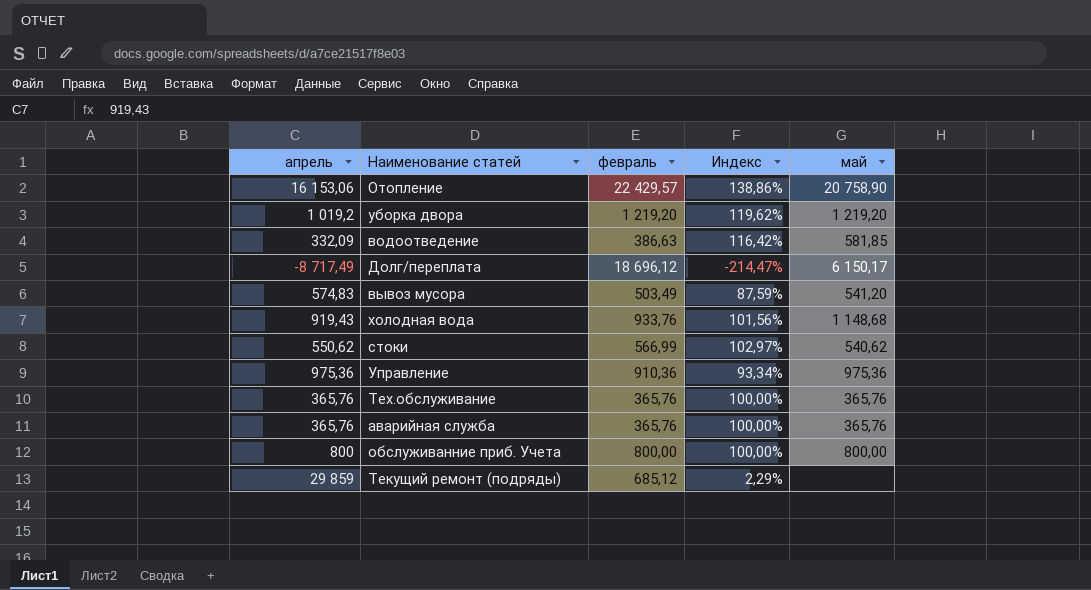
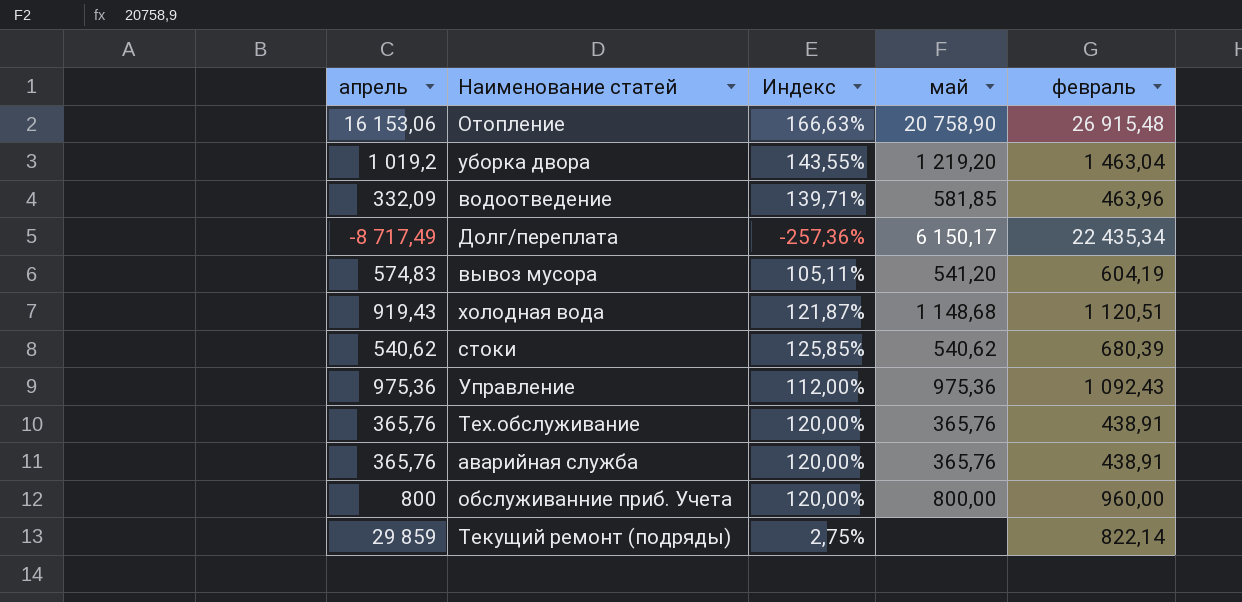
column февраль | position: 3 -> 5
Отопление | Индекс: 138,86% -> 166,63%
Отопление | февраль: 22 429,57 -> 26 915,48
уборка двора | Индекс: 119,62% -> 143,55%
уборка двора | февраль: 1 219,20 -> 1 463,04
водоотведение | Индекс: 116,42% -> 139,71%
водоотведение | февраль: 386,63 -> 463,96
Долг/переплата | Индекс: -214,47% -> -257,36%
Долг/переплата | февраль: 18 696,12 -> 22 435,34
вывоз мусора | Индекс: 87,59% -> 105,11%
вывоз мусора | февраль: 503,49 -> 604,19
холодная вода | Индекс: 101,56% -> 121,87%
холодная вода | февраль: 933,76 -> 1 120,51
стоки | апрель: 550,62 -> 540,62
стоки | Индекс: 102,97% -> 125,85%
стоки | февраль: 566,99 -> 680,39
Управление | Индекс: 93,34% -> 112,00%
Управление | февраль: 910,36 -> 1 092,43
Тех.обслуживание | Индекс: 100,00% -> 120,00%
Тех.обслуживание | февраль: 365,76 -> 438,91
аварийная служба | Индекс: 100,00% -> 120,00%
аварийная служба | февраль: 365,76 -> 438,91
обслуживанние приб. Учета | Индекс: 100,00% -> 120,00%
обслуживанние приб. Учета | февраль: 800,00 -> 960,00
Текущий ремонт (подряды) | Индекс: 2,29% -> 2,75%
Текущий ремонт (подряды) | февраль: 685,12 -> 822,14

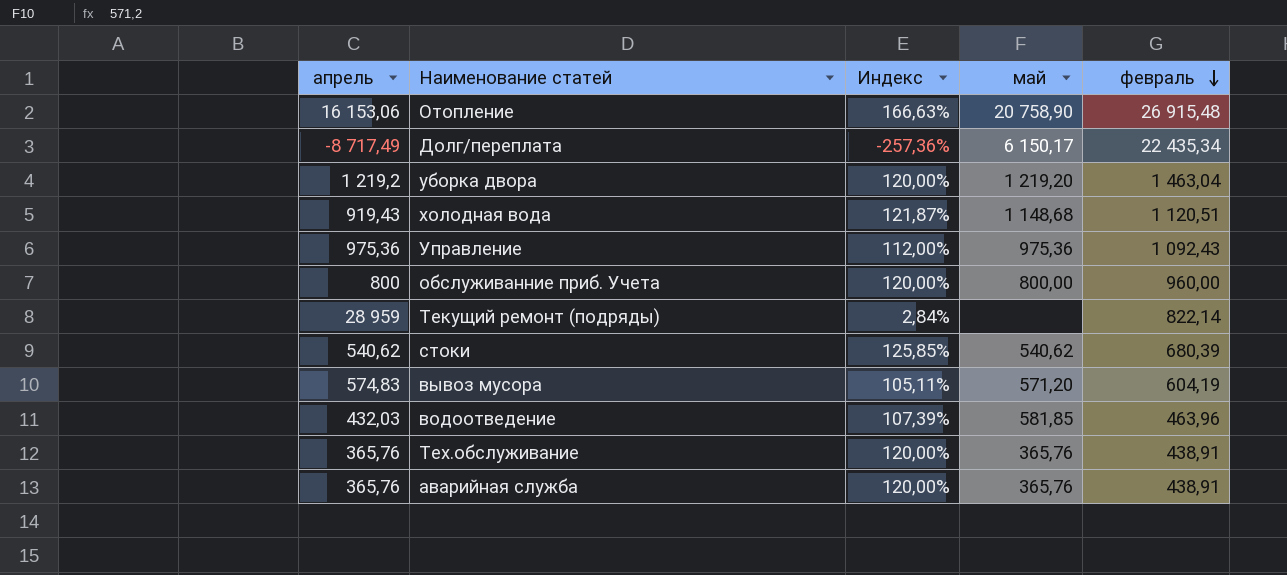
row order: none -> февраль descending
уборка двора | апрель: 1 019,2 -> 1 219,2
уборка двора | Индекс: 143,55% -> 120,00%
Текущий ремонт (подряды) | апрель: 29 859 -> 28 959
Текущий ремонт (подряды) | Индекс: 2,75% -> 2,84%
вывоз мусора | май: 541,20 -> 571,20
водоотведение | апрель: 332,09 -> 432,03
водоотведение | Индекс: 139,71% -> 107,39%

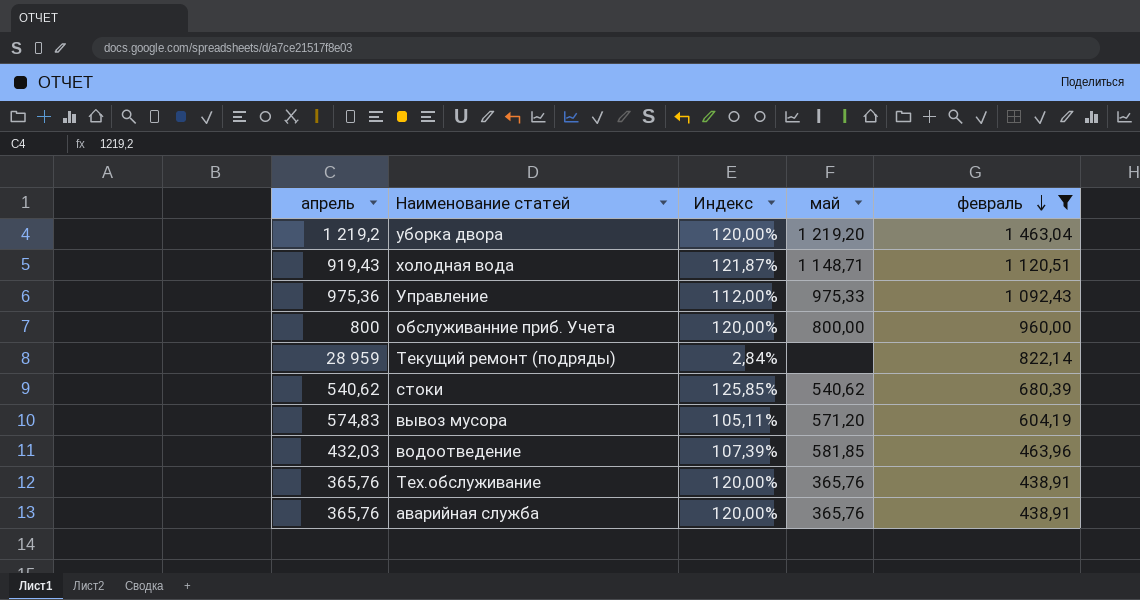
filter: none -> февраль <= 1 463,04
холодная вода | май: 1 148,68 -> 1 148,71
Управление | май: 975,36 -> 975,33

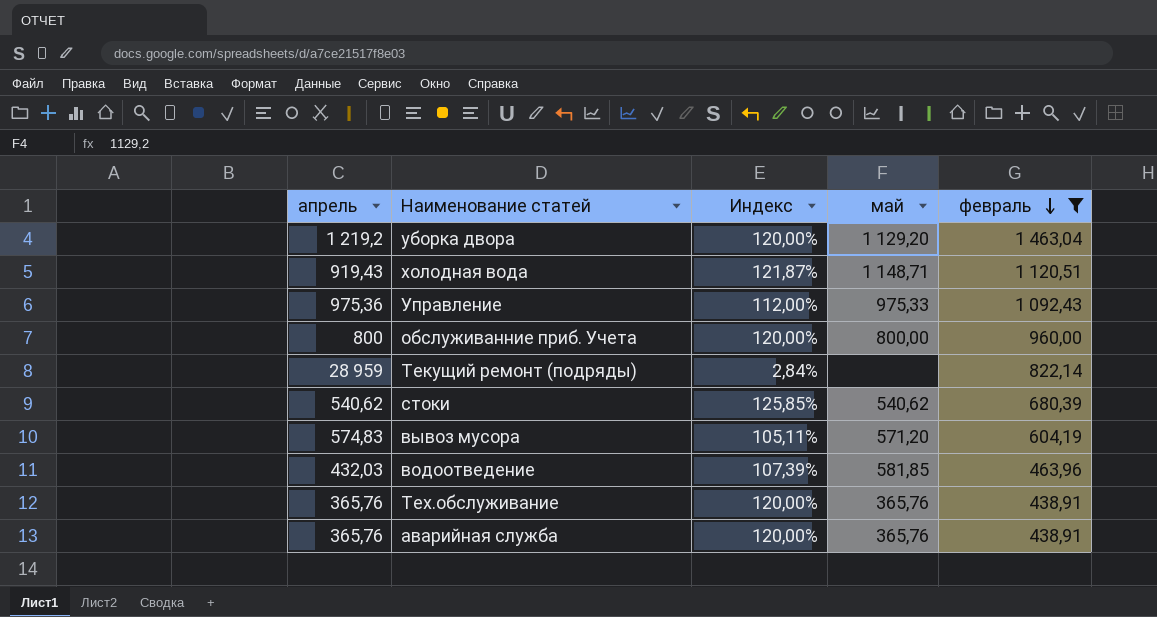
уборка двора | май: 1 219,20 -> 1 129,20

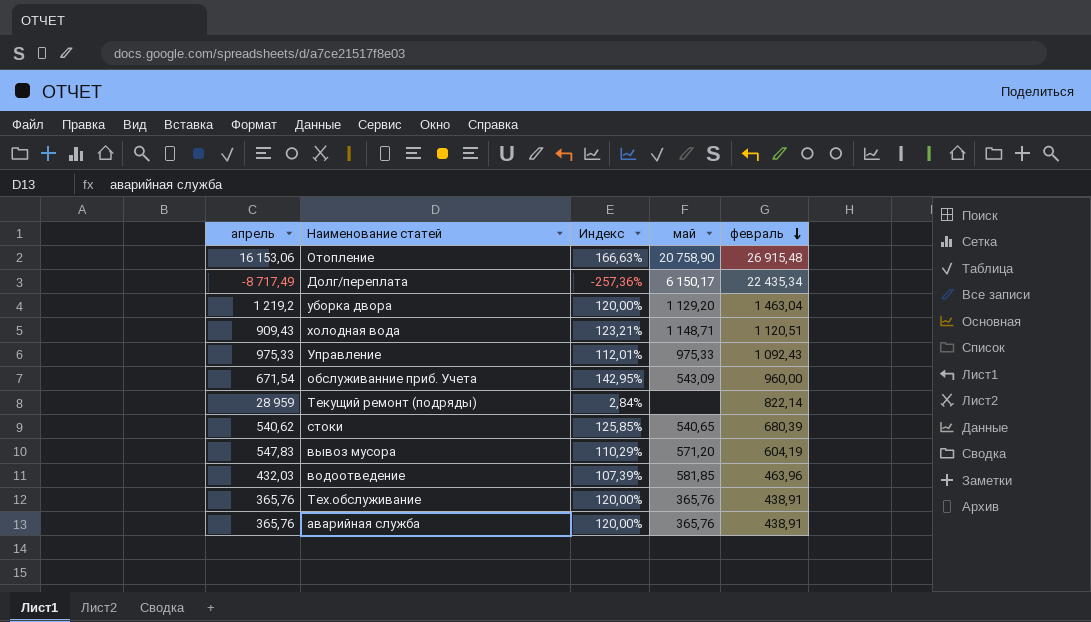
filter: февраль <= 1 463,04 -> none
холодная вода | апрель: 919,43 -> 909,43
холодная вода | Индекс: 121,87% -> 123,21%
Управление | апрель: 975,36 -> 975,33
Управление | Индекс: 112,00% -> 112,01%
обслуживанние приб. Учета | апрель: 800 -> 671,54
обслуживанние приб. Учета | Индекс: 120,00% -> 142,95%
обслуживанние приб. Учета | май: 800,00 -> 543,09
стоки | май: 540,62 -> 540,65
вывоз мусора | апрель: 574,83 -> 547,83
вывоз мусора | Индекс: 105,11% -> 110,29%

